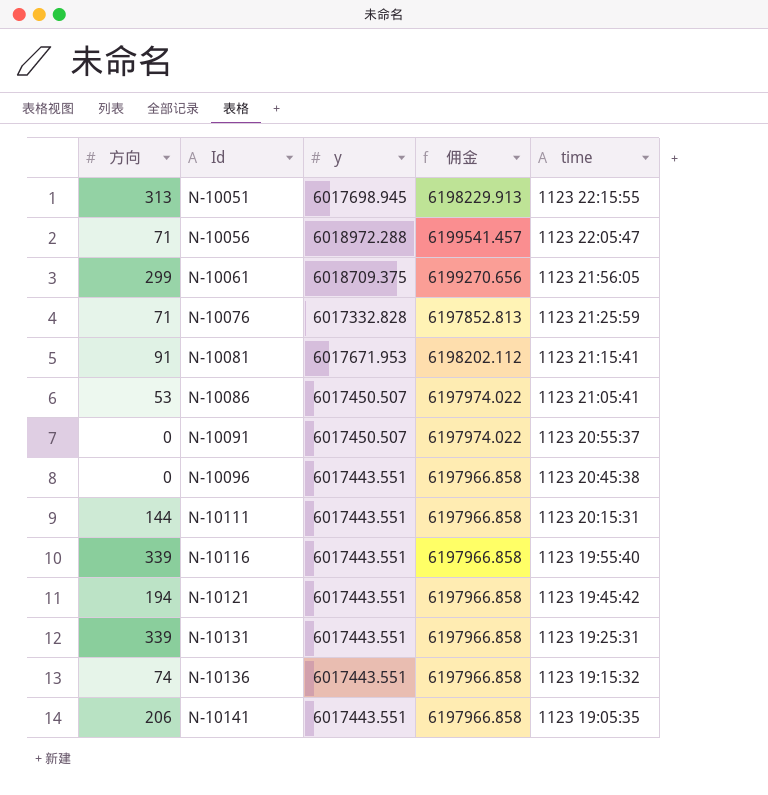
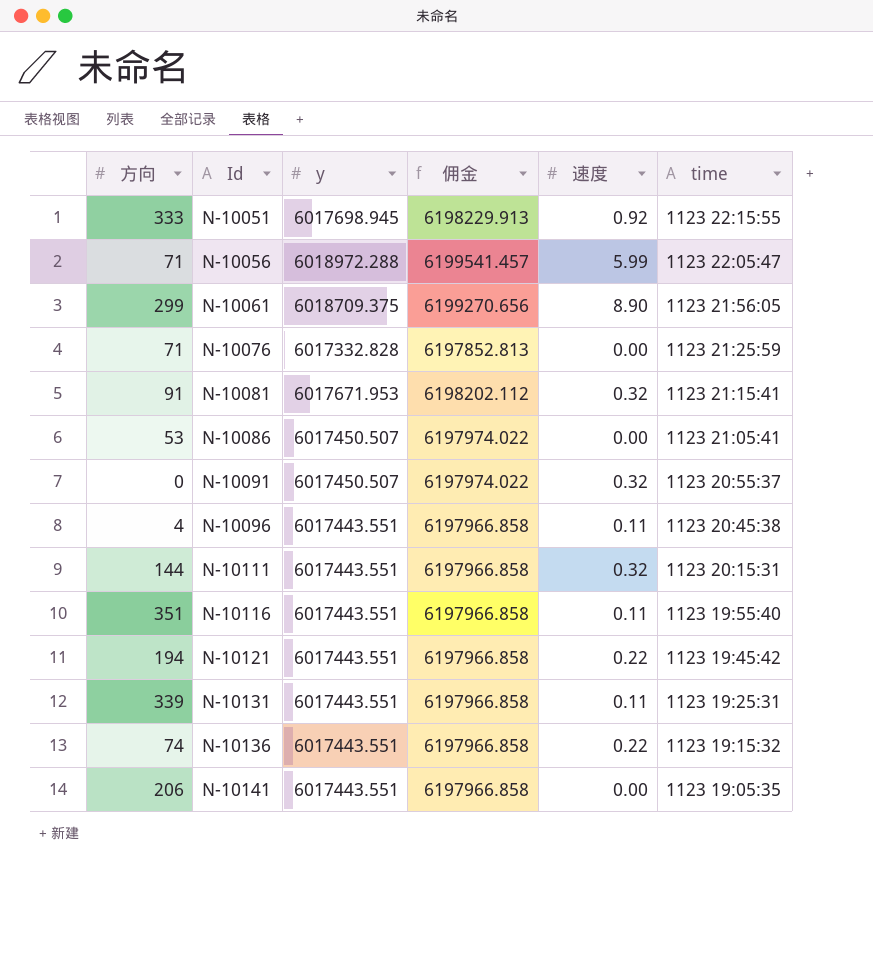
column 速度 | position: none -> 5
N-10051 | 方向: 313 -> 333
N-10096 | 方向: 0 -> 4
N-10116 | 方向: 339 -> 351

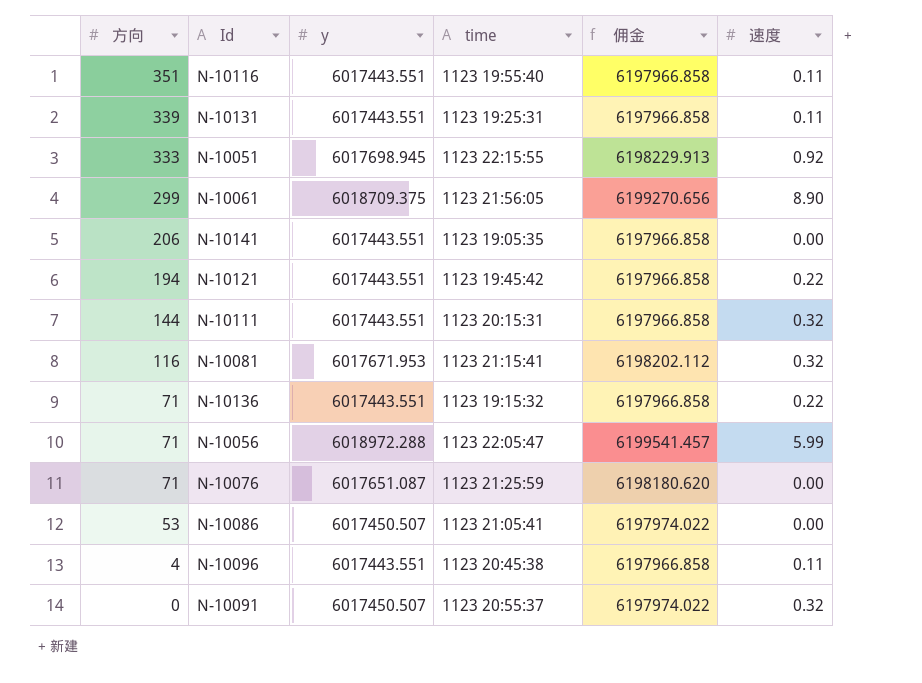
row order: Id ascending -> 方向 descending
column time | position: 6 -> 4
N-10081 | 方向: 91 -> 116
N-10136 | 方向: 74 -> 71
N-10076 | y: 6017332.828 -> 6017651.087
N-10076 | 佣金: 6197852.813 -> 6198180.620

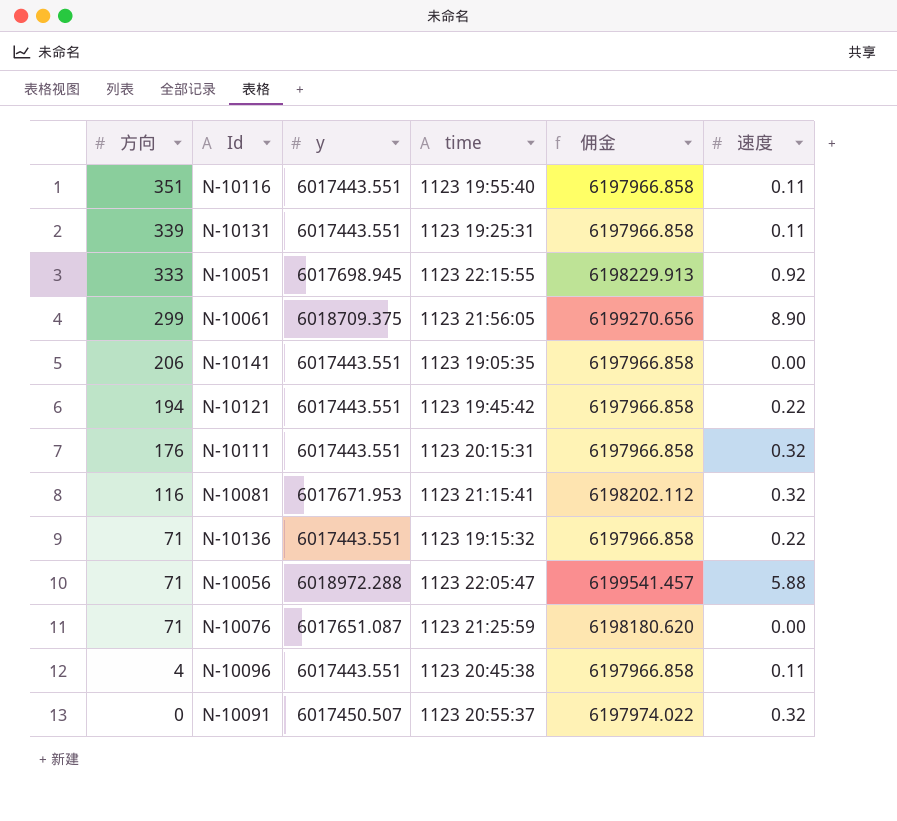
row N-10086: 53 | 6017450.507 | 1123 21:05:41 | 6197974.022 | 0.00 -> none
N-10111 | 方向: 144 -> 176
N-10056 | 速度: 5.99 -> 5.88

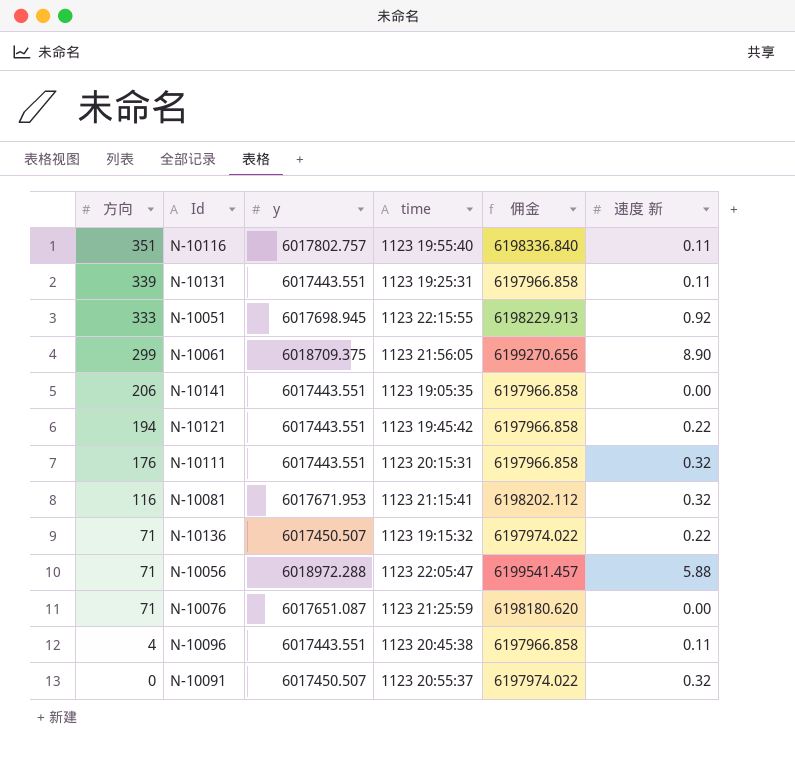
column name: 速度 -> 速度 新
N-10116 | y: 6017443.551 -> 6017802.757
N-10116 | 佣金: 6197966.858 -> 6198336.840
N-10136 | y: 6017443.551 -> 6017450.507
N-10136 | 佣金: 6197966.858 -> 6197974.022

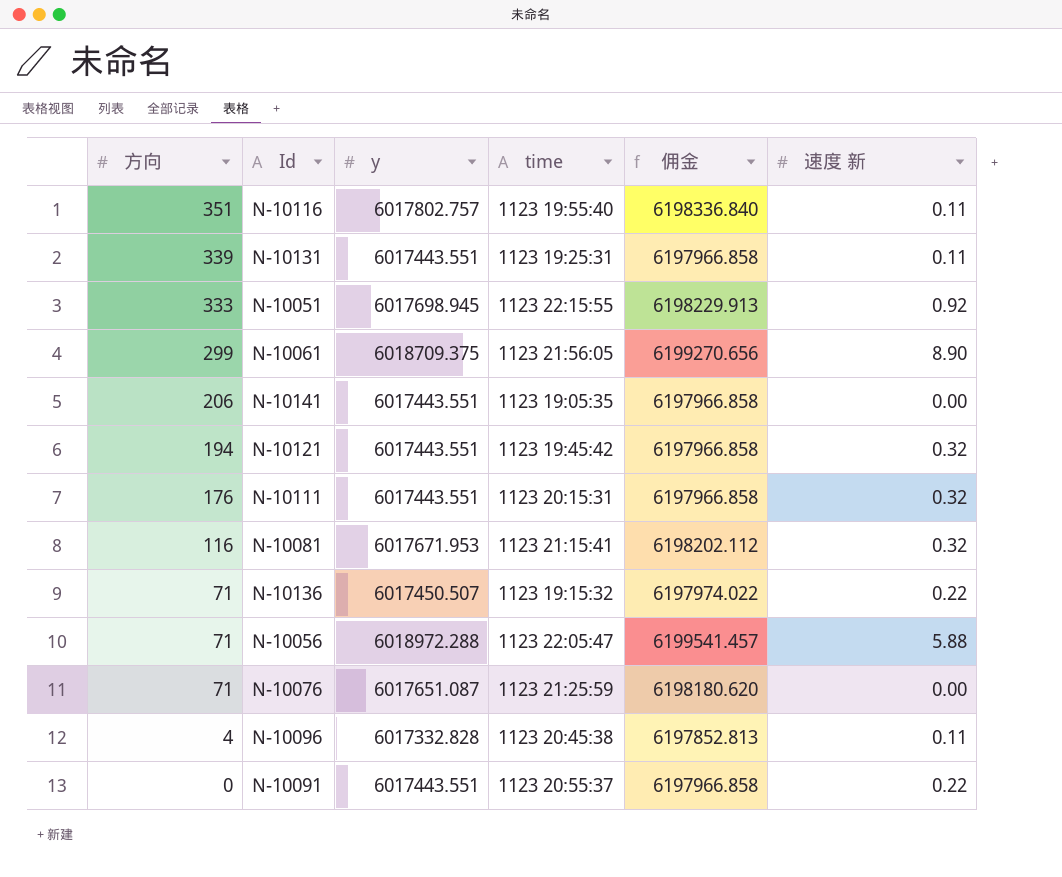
N-10121 | 速度 新: 0.22 -> 0.32
N-10096 | y: 6017443.551 -> 6017332.828
N-10096 | 佣金: 6197966.858 -> 6197852.813
N-10091 | y: 6017450.507 -> 6017443.551
N-10091 | 佣金: 6197974.022 -> 6197966.858
N-10091 | 速度 新: 0.32 -> 0.22

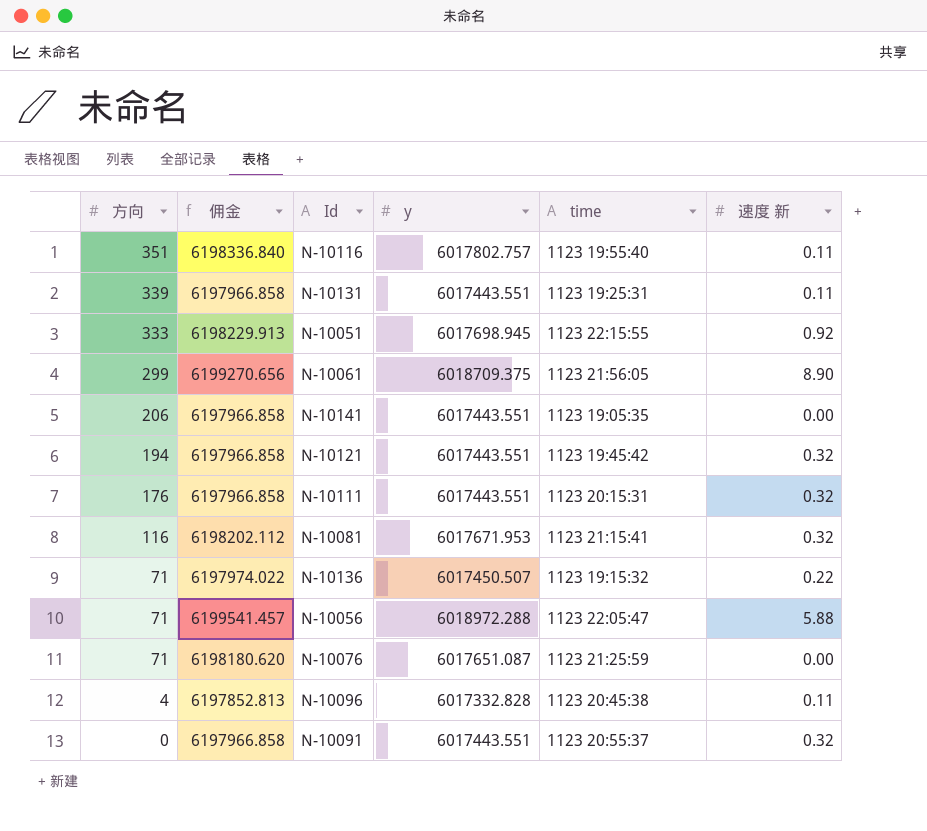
column 佣金 | position: 5 -> 2
N-10091 | 速度 新: 0.22 -> 0.32

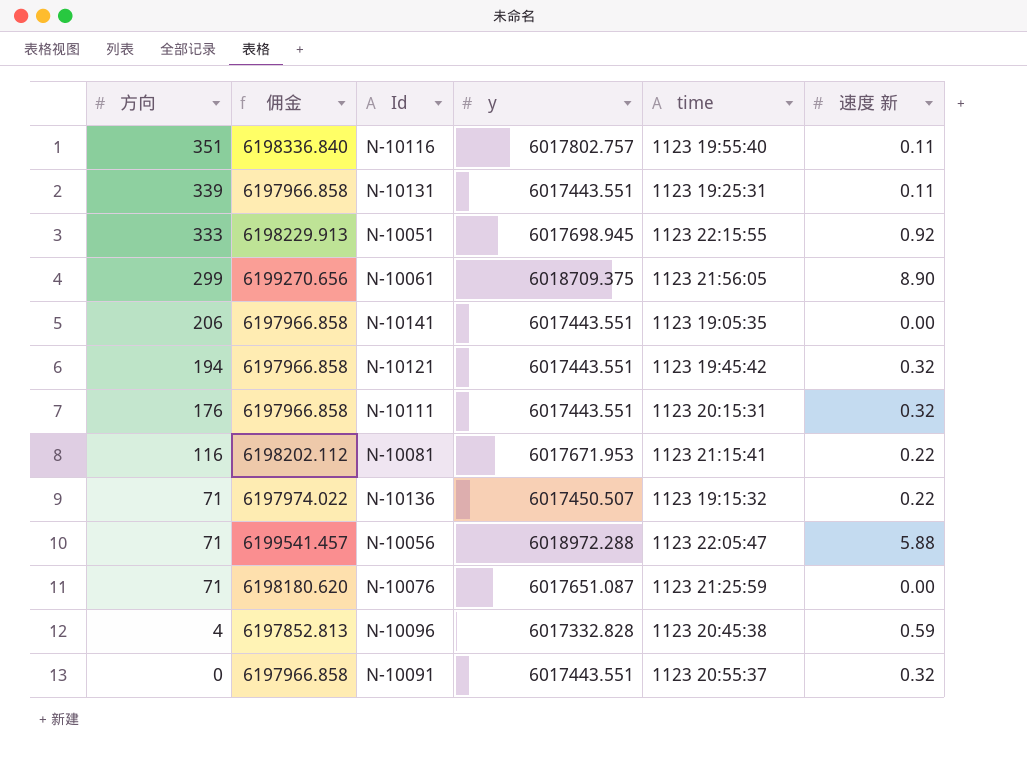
N-10081 | 速度 新: 0.32 -> 0.22
N-10096 | 速度 新: 0.11 -> 0.59

